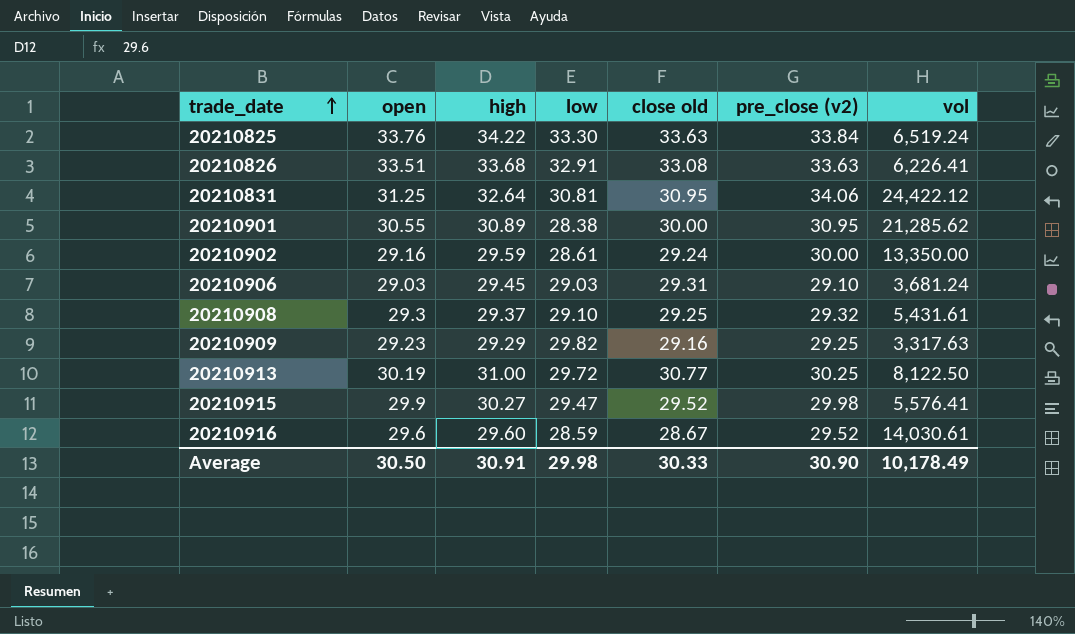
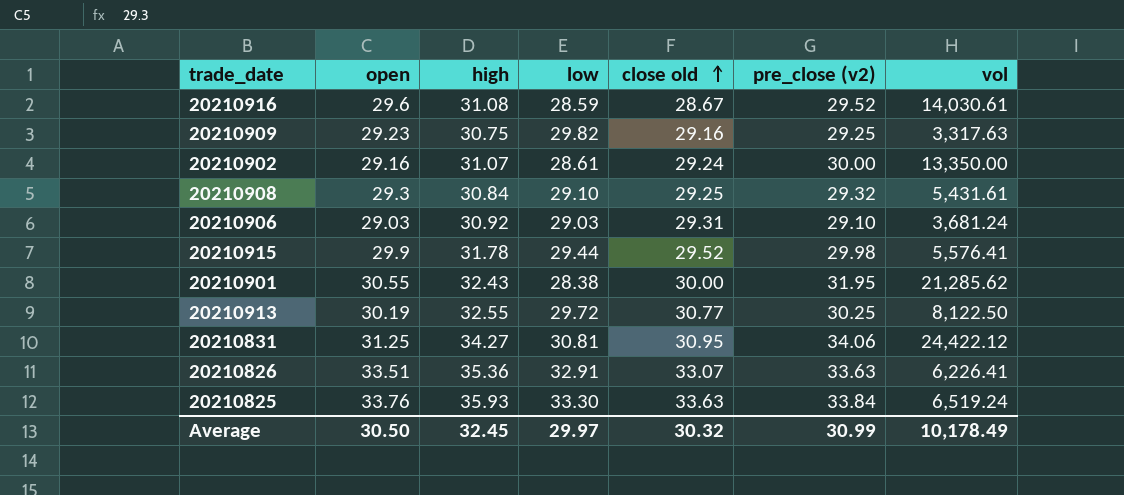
row order: trade_date ascending -> close old ascending
20210916 | high: 29.60 -> 31.08
20210909 | high: 29.29 -> 30.75
20210902 | high: 29.59 -> 31.07
20210908 | high: 29.37 -> 30.84
20210906 | high: 29.45 -> 30.92
20210915 | high: 30.27 -> 31.78
20210915 | low: 29.47 -> 29.44
20210901 | high: 30.89 -> 32.43
20210901 | pre_close (v2): 30.95 -> 31.95
20210913 | high: 31.00 -> 32.55
20210831 | high: 32.64 -> 34.27
20210826 | high: 33.68 -> 35.36
20210826 | close old: 33.08 -> 33.07
20210825 | high: 34.22 -> 35.93
Average | high: 30.91 -> 32.45
Average | low: 29.98 -> 29.97
Average | close old: 30.33 -> 30.32
Average | pre_close (v2): 30.90 -> 30.99

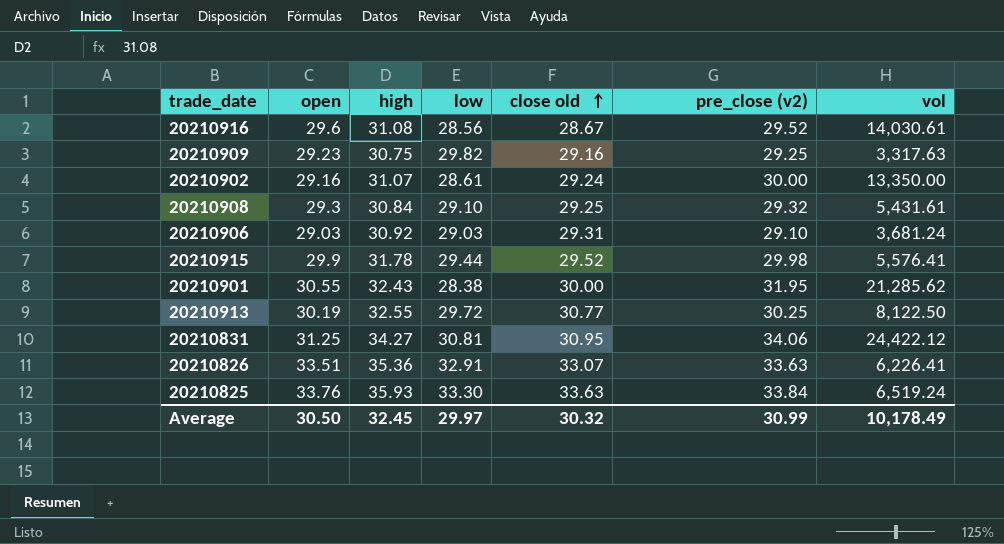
20210916 | low: 28.59 -> 28.56

